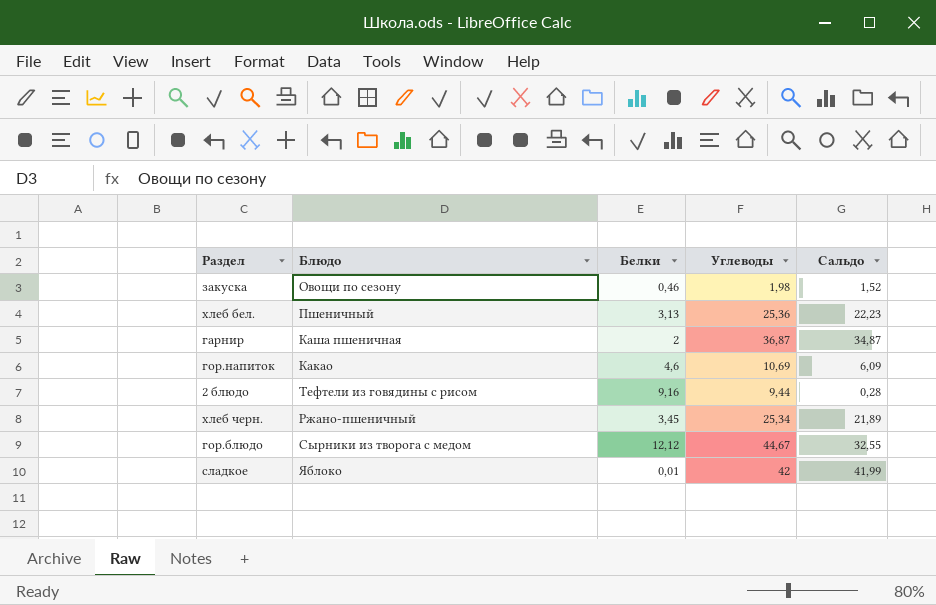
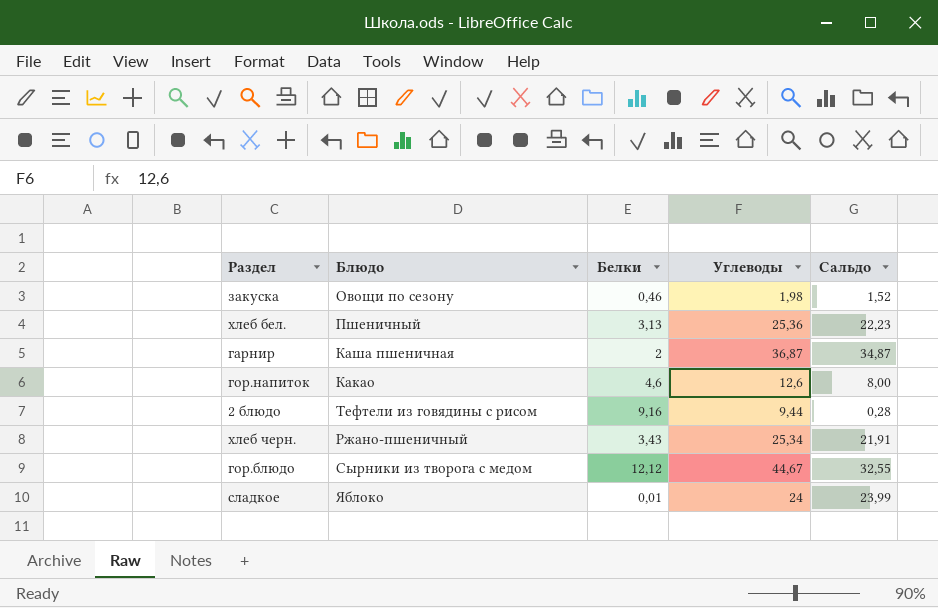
гор.напиток | Углеводы: 10,69 -> 12,6
гор.напиток | Сальдо: 6,09 -> 8,00
хлеб черн. | Белки: 3,45 -> 3,43
хлеб черн. | Сальдо: 21,89 -> 21,91
сладкое | Углеводы: 42 -> 24
сладкое | Сальдо: 41,99 -> 23,99

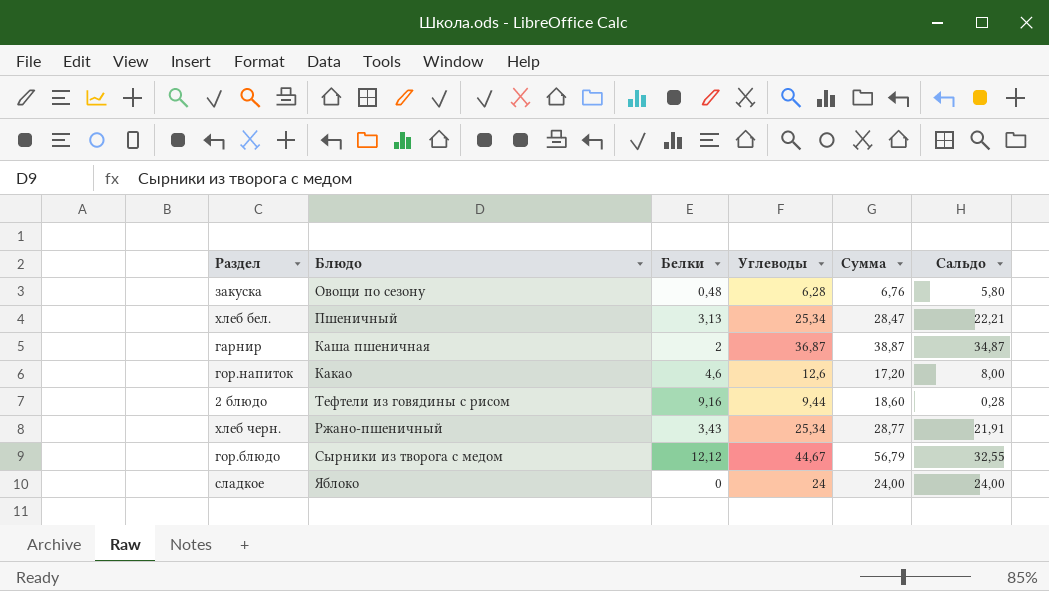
column Сумма | formula: none -> [Белки] + [Углеводы]
закуска | Белки: 0,46 -> 0,48
закуска | Углеводы: 1,98 -> 6,28
закуска | Сальдо: 1,52 -> 5,80
хлеб бел. | Углеводы: 25,36 -> 25,34
хлеб бел. | Сальдо: 22,23 -> 22,21
сладкое | Белки: 0,01 -> 0
сладкое | Сальдо: 23,99 -> 24,00

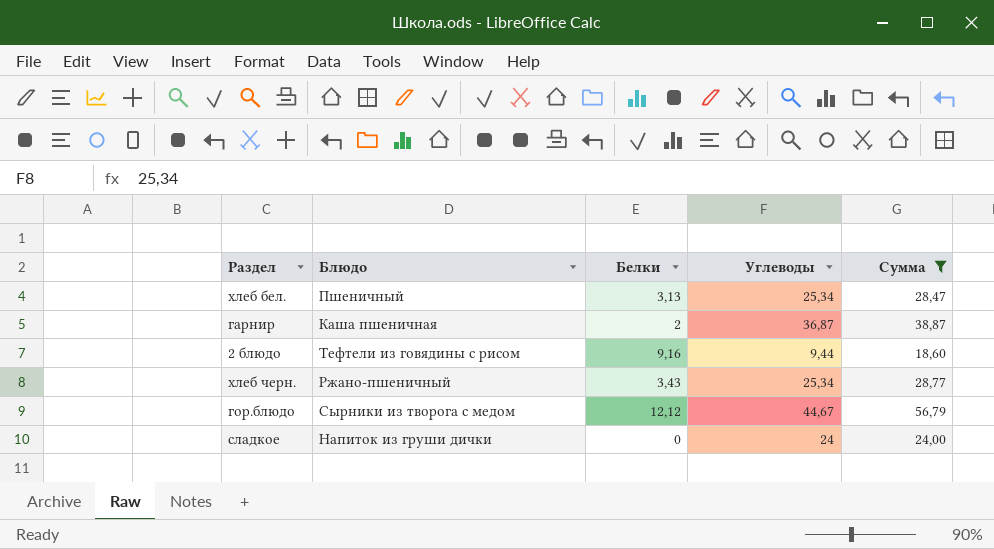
filter: none -> Сумма >= 18,60
column Сальдо | formula: [Углеводы] - [Белки] -> none
сладкое | Блюдо: Яблоко -> Напиток из груши дички

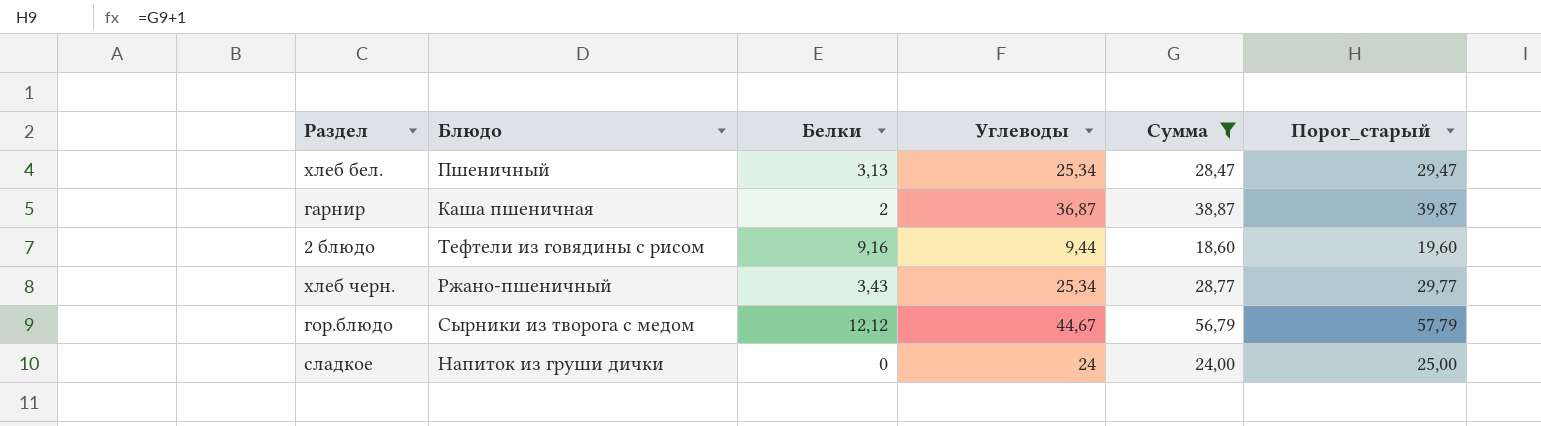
column Порог_старый | formula: none -> [Сумма] + 1

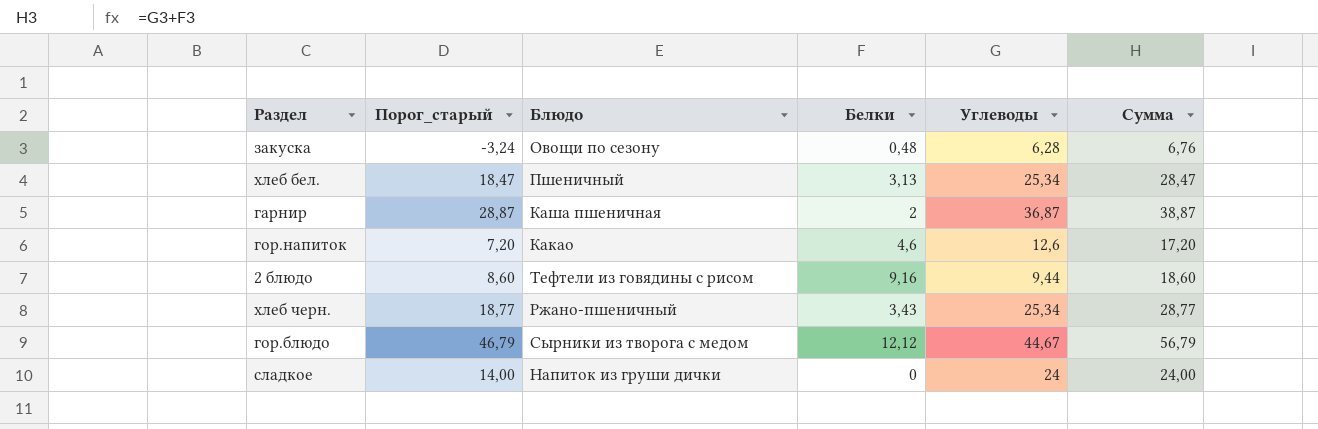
filter: Сумма >= 18,60 -> none
column Порог_старый | formula: [Сумма] + 1 -> [Сумма] - 10
column Порог_старый | position: 6 -> 2

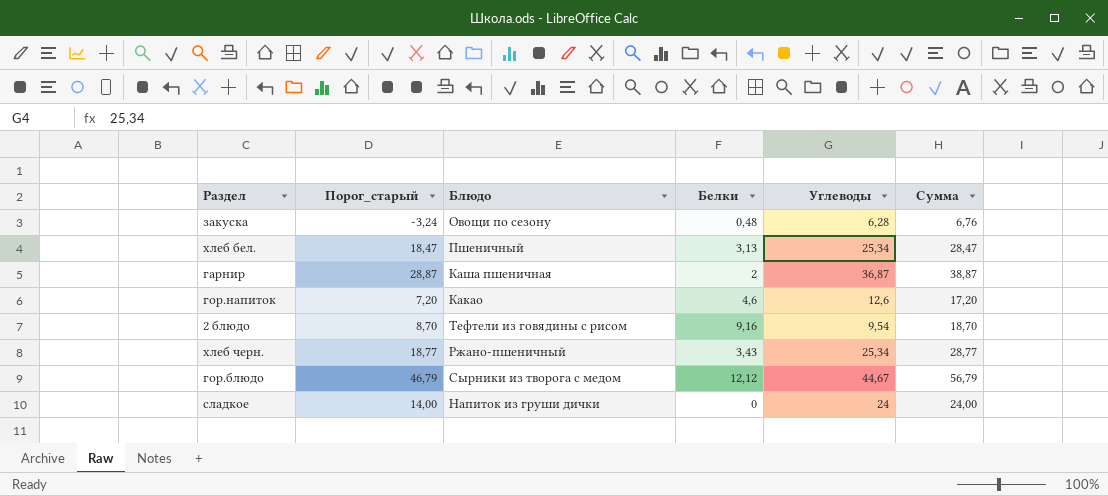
2 блюдо | Порог_старый: 8,60 -> 8,70
2 блюдо | Углеводы: 9,44 -> 9,54
2 блюдо | Сумма: 18,60 -> 18,70

